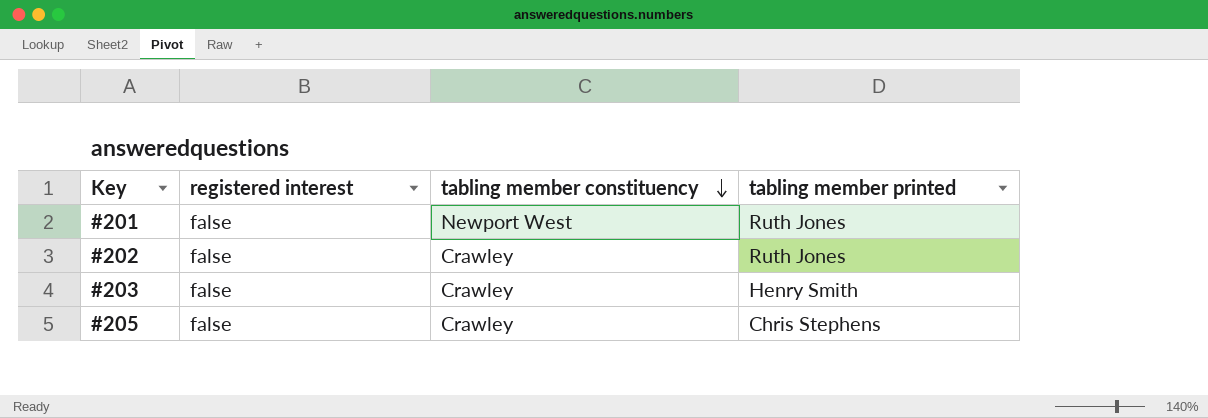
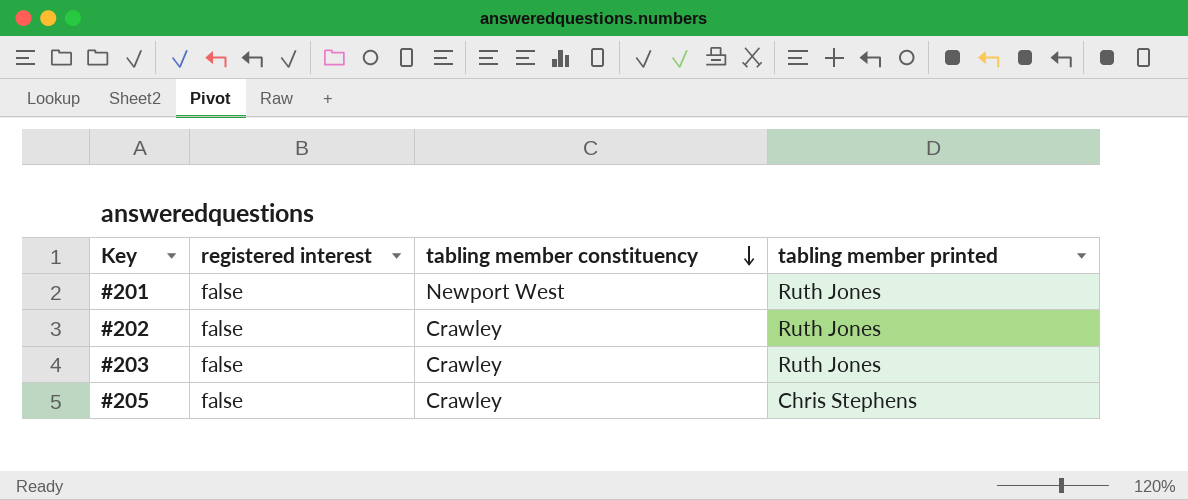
#203 | tabling member printed: Henry Smith -> Ruth Jones

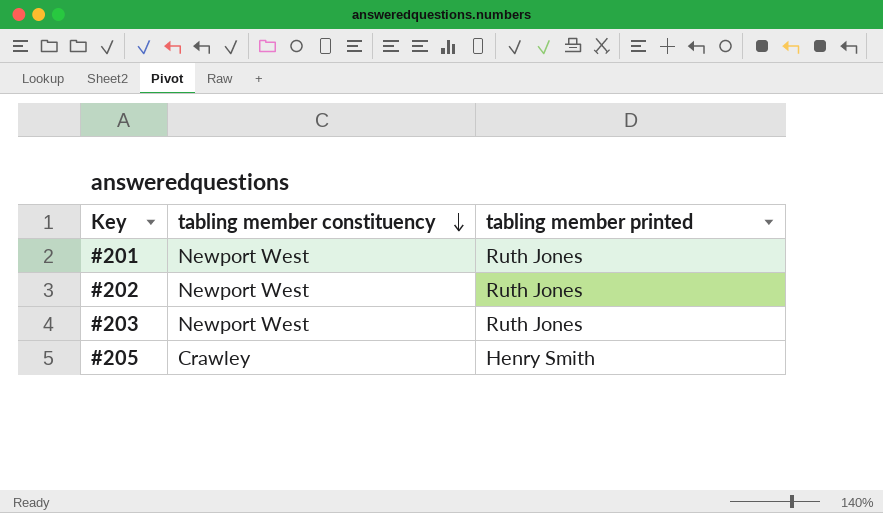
column registered interest | position: 2 -> none
#202 | tabling member constituency: Crawley -> Newport West
#203 | tabling member constituency: Crawley -> Newport West
#205 | tabling member printed: Chris Stephens -> Henry Smith

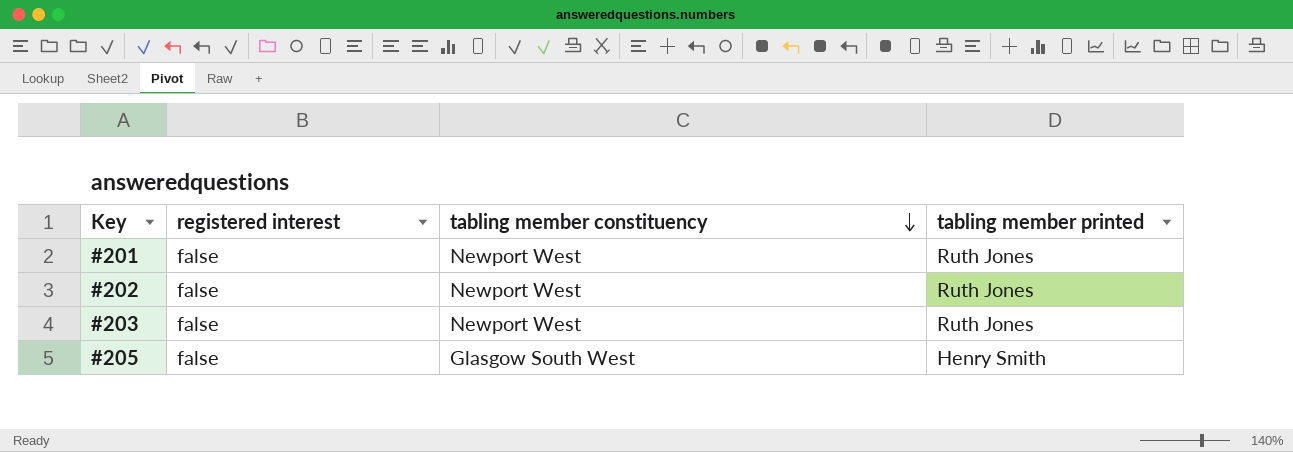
column registered interest | position: none -> 2
#205 | tabling member constituency: Crawley -> Glasgow South West

